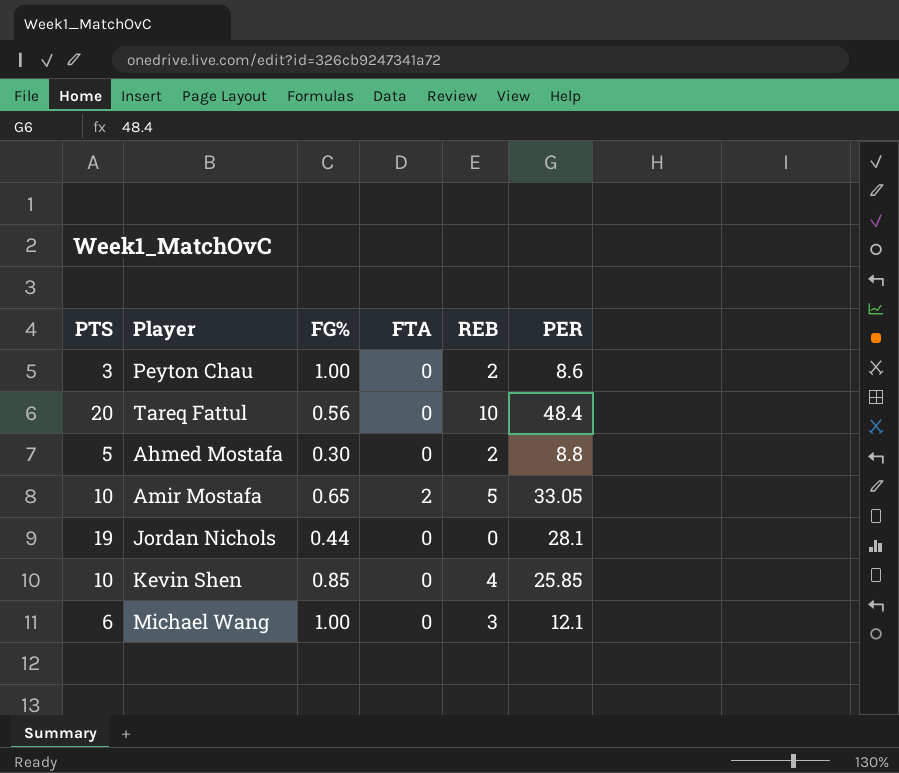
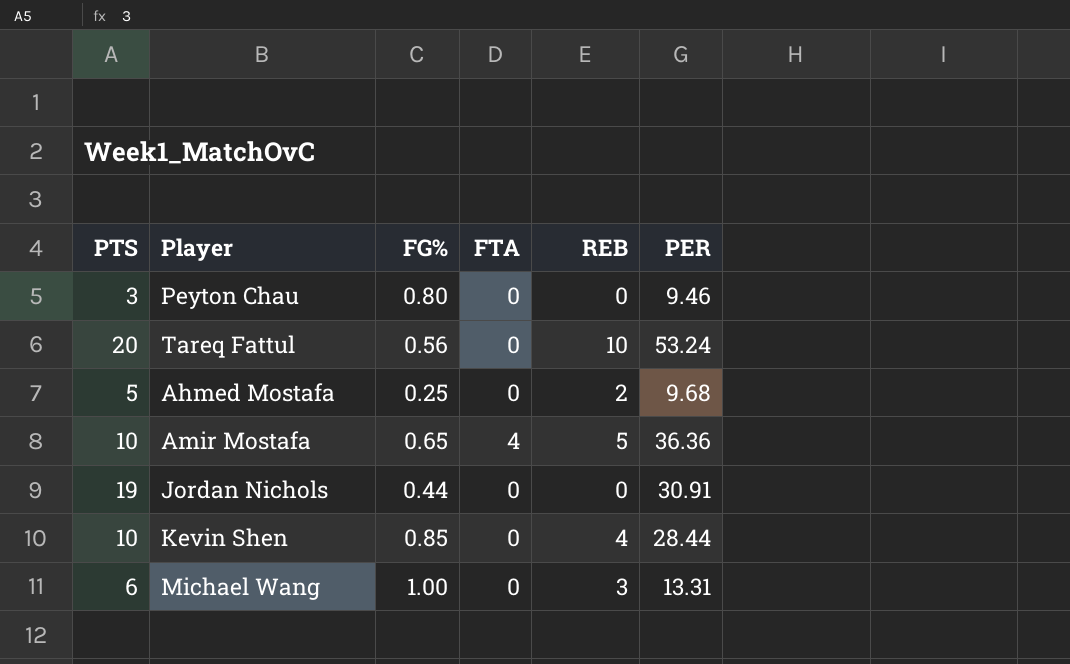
Peyton Chau | FG%: 1.00 -> 0.80
Peyton Chau | REB: 2 -> 0
Peyton Chau | PER: 8.6 -> 9.46
Tareq Fattul | PER: 48.4 -> 53.24
Ahmed Mostafa | FG%: 0.30 -> 0.25
Ahmed Mostafa | PER: 8.8 -> 9.68
Amir Mostafa | FTA: 2 -> 4
Amir Mostafa | PER: 33.05 -> 36.36
Jordan Nichols | PER: 28.1 -> 30.91
Kevin Shen | PER: 25.85 -> 28.44
Michael Wang | PER: 12.1 -> 13.31

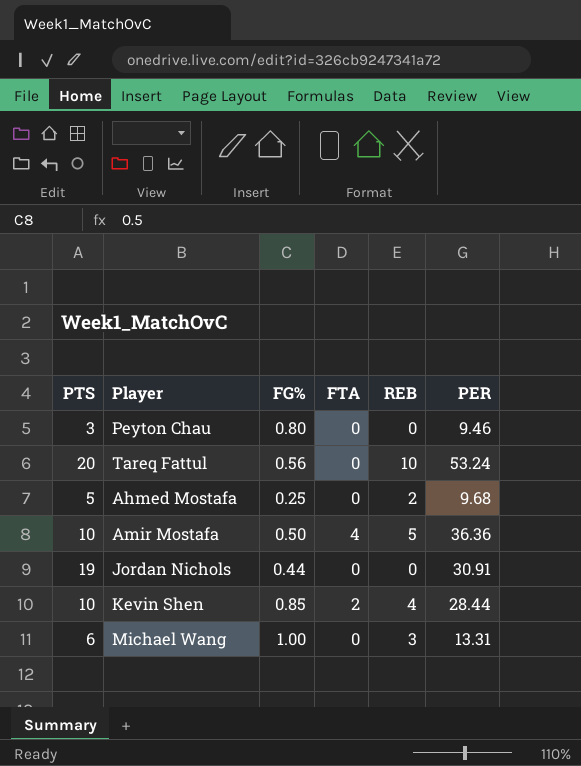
Amir Mostafa | FG%: 0.65 -> 0.50
Kevin Shen | FTA: 0 -> 2

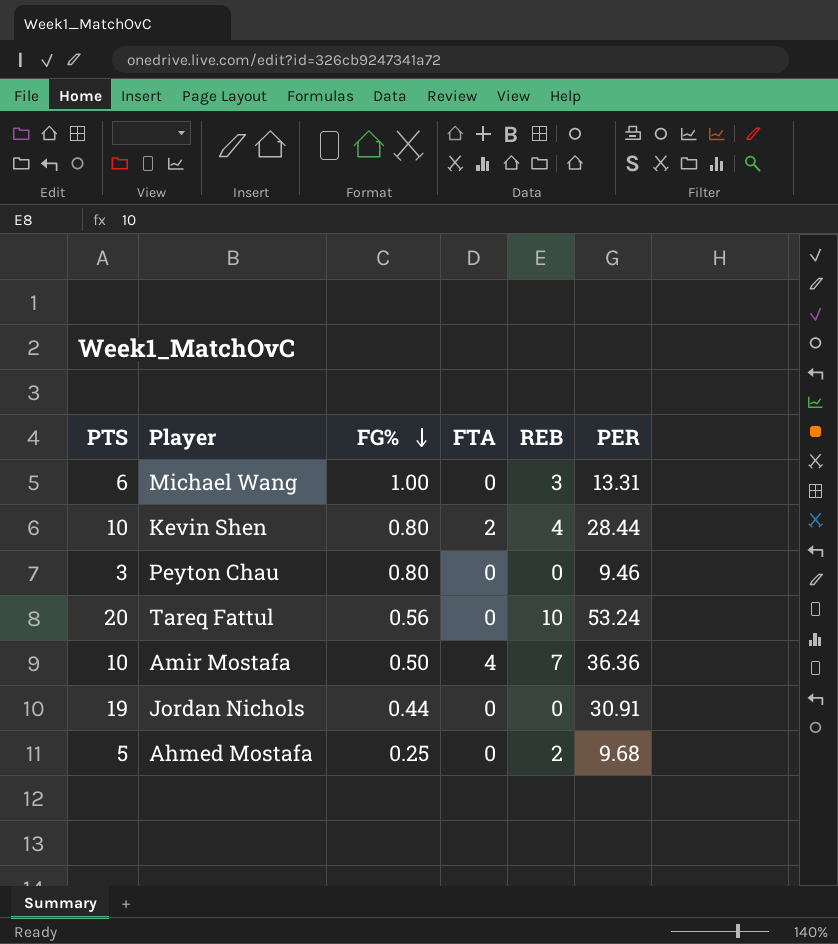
row order: none -> FG% descending
Kevin Shen | FG%: 0.85 -> 0.80
Amir Mostafa | REB: 5 -> 7

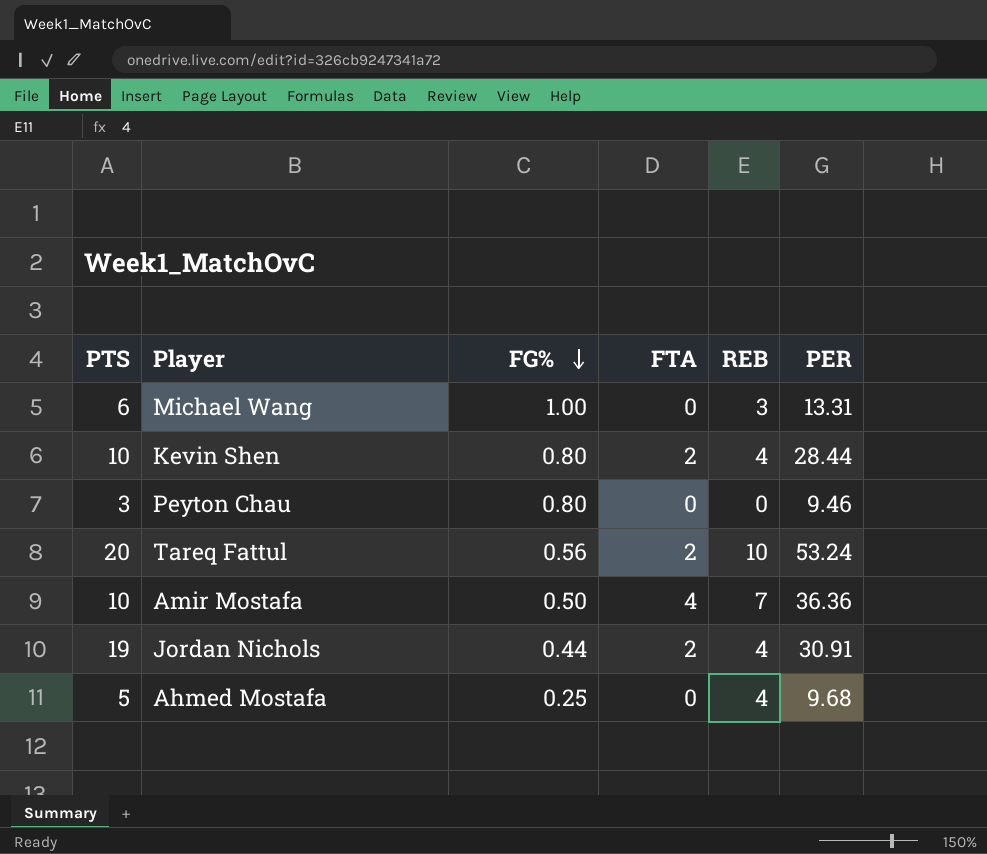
Tareq Fattul | FTA: 0 -> 2
Jordan Nichols | FTA: 0 -> 2
Jordan Nichols | REB: 0 -> 4
Ahmed Mostafa | REB: 2 -> 4

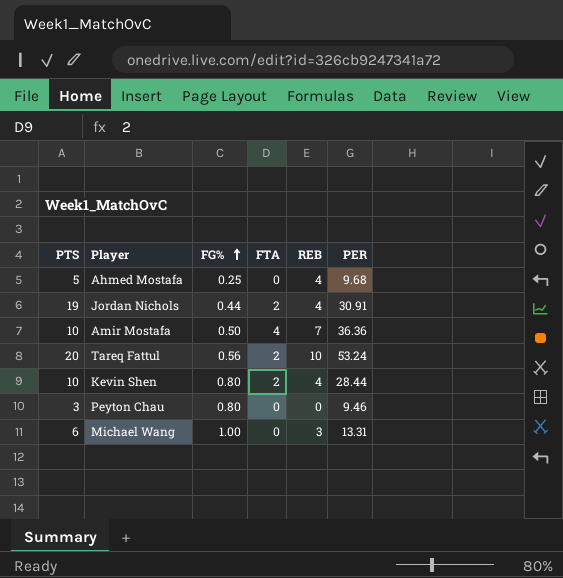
row order: FG% descending -> FG% ascending

